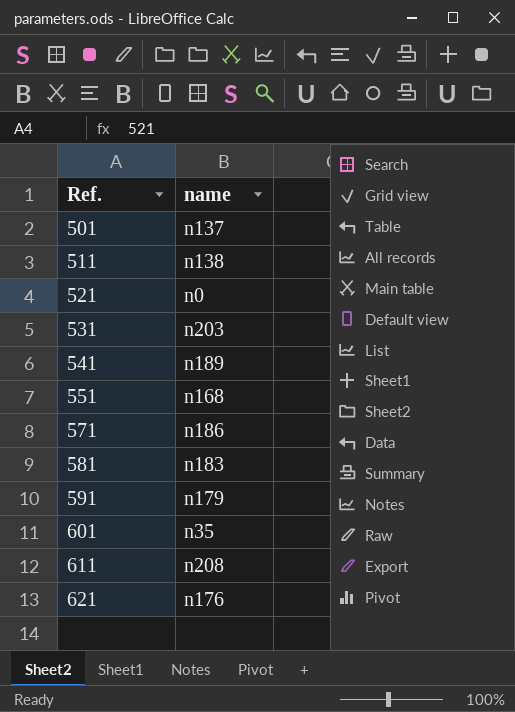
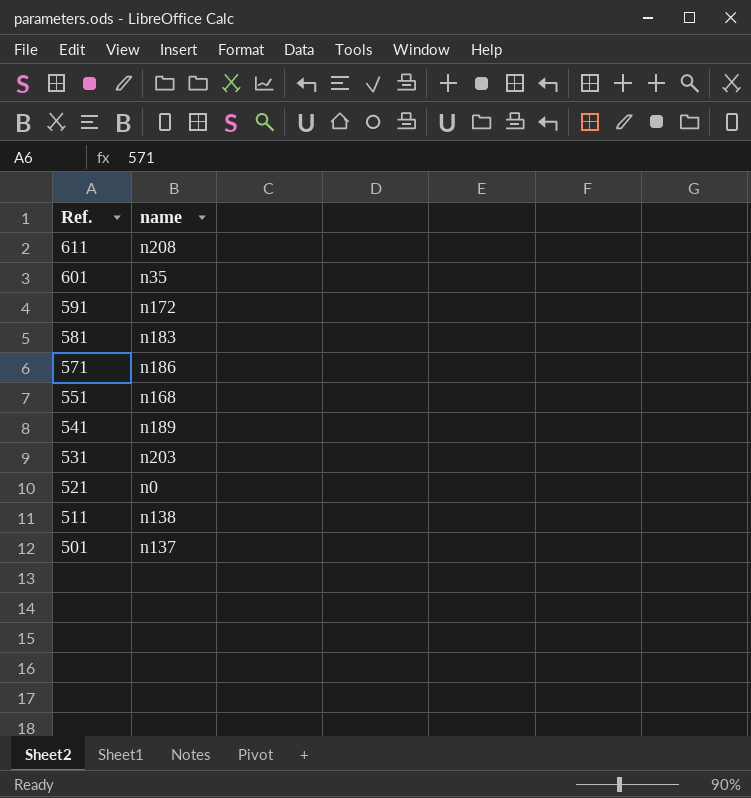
row order: Ref. ascending -> Ref. descending
row 621: n176 -> none
591 | name: n179 -> n172

